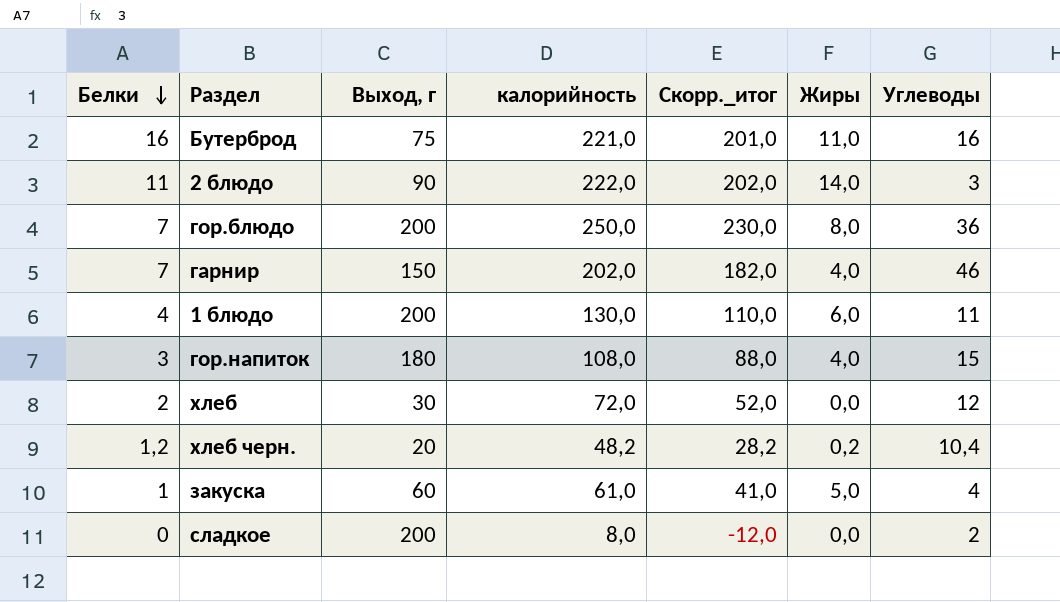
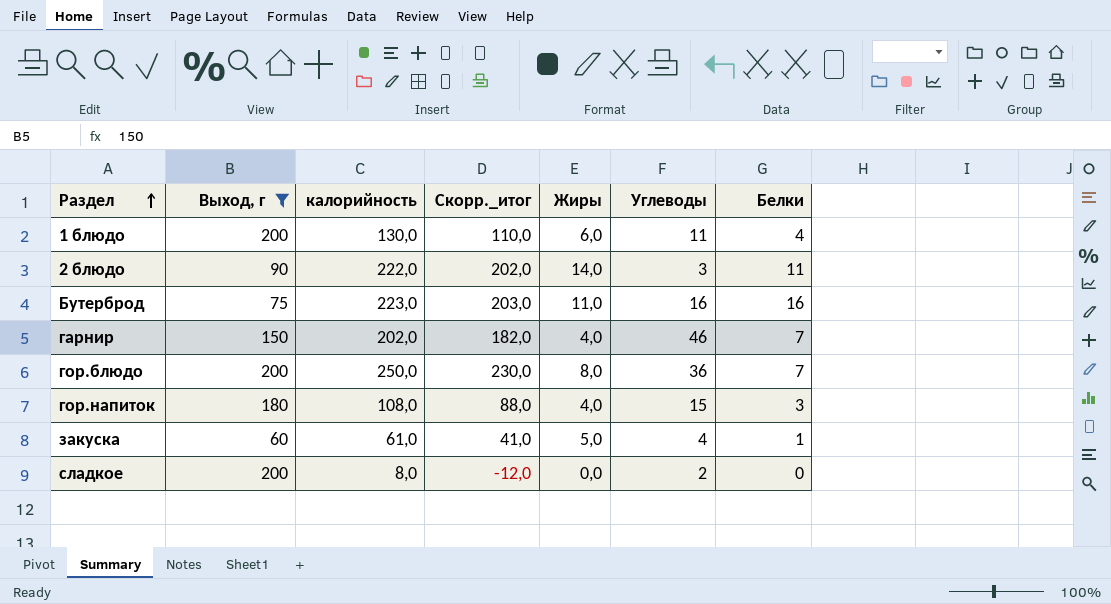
filter: none -> Выход, г >= 60
row order: Белки descending -> Раздел ascending
column Белки | position: 1 -> 7
Бутерброд | калорийность: 221,0 -> 223,0
Бутерброд | Скорр._итог: 201,0 -> 203,0

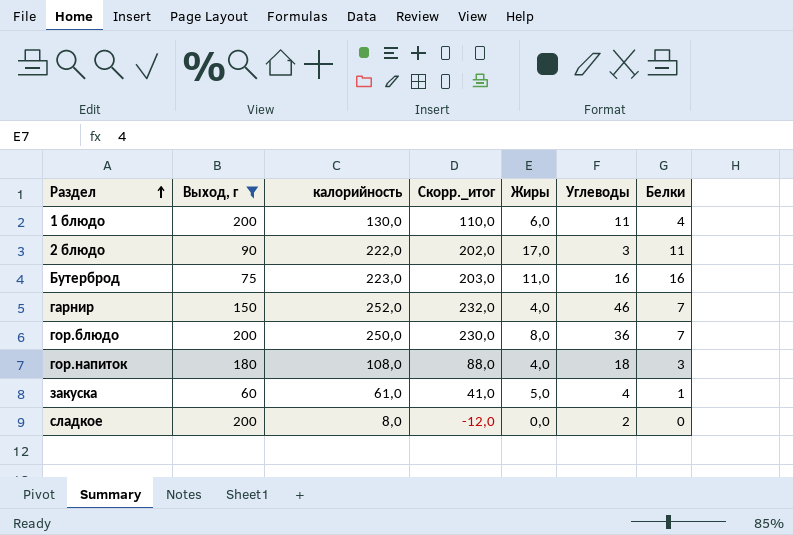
2 блюдо | Жиры: 14,0 -> 17,0
гарнир | калорийность: 202,0 -> 252,0
гарнир | Скорр._итог: 182,0 -> 232,0
гор.напиток | Углеводы: 15 -> 18

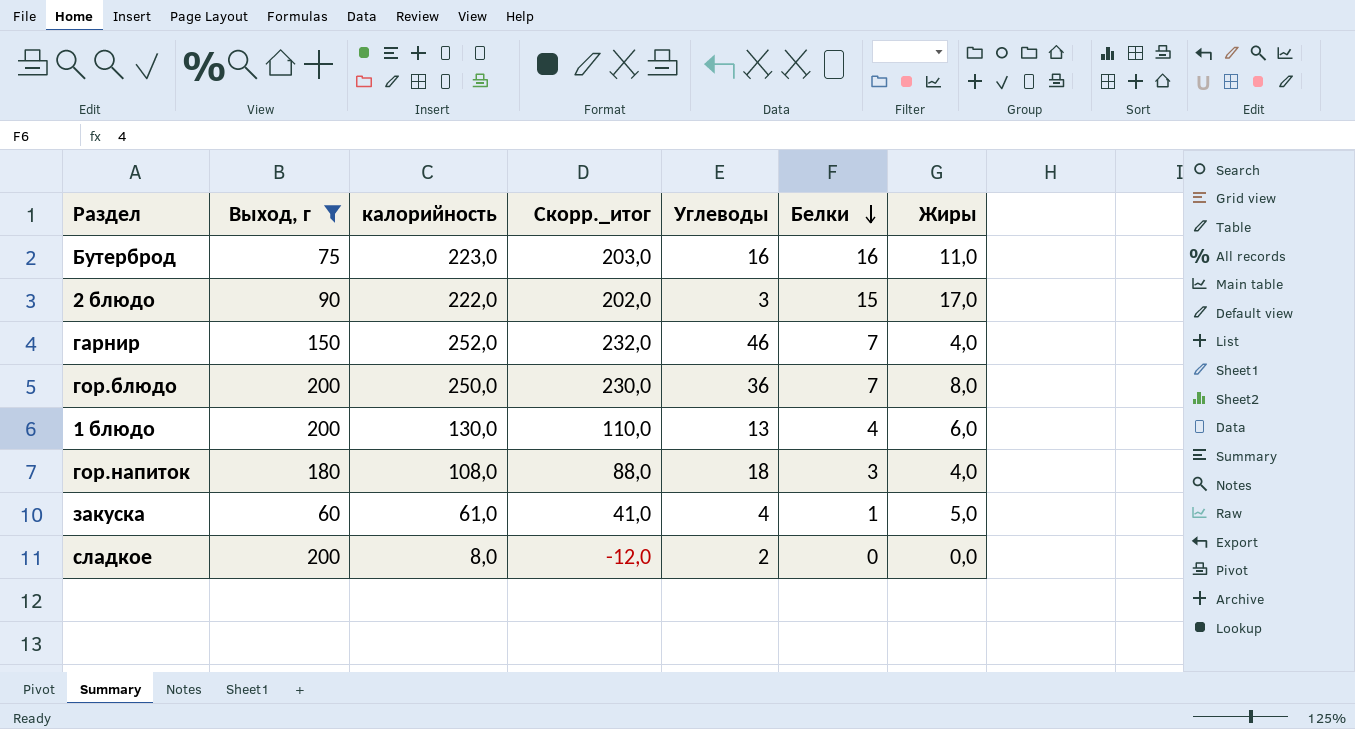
row order: Раздел ascending -> Белки descending
column Жиры | position: 5 -> 7
2 блюдо | Белки: 11 -> 15
1 блюдо | Углеводы: 11 -> 13

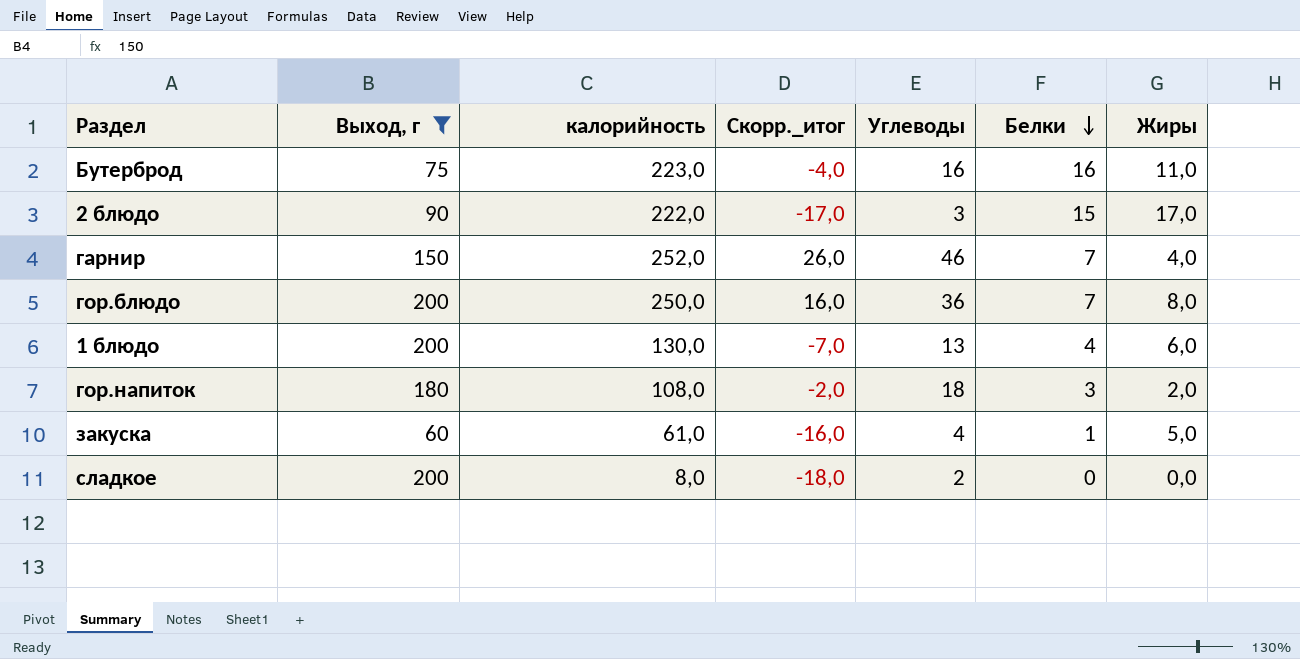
column Скорр._итог | formula: [калорийность] - 20 -> [Углеводы] - 20
гор.напиток | Жиры: 4,0 -> 2,0

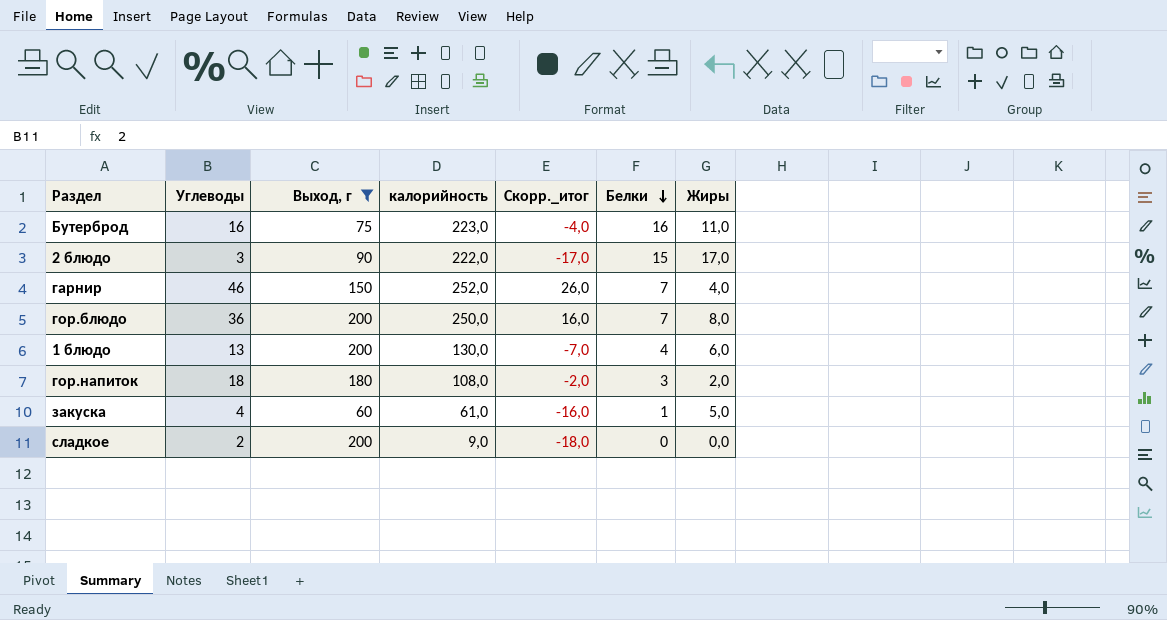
column Углеводы | position: 5 -> 2
сладкое | калорийность: 8,0 -> 9,0

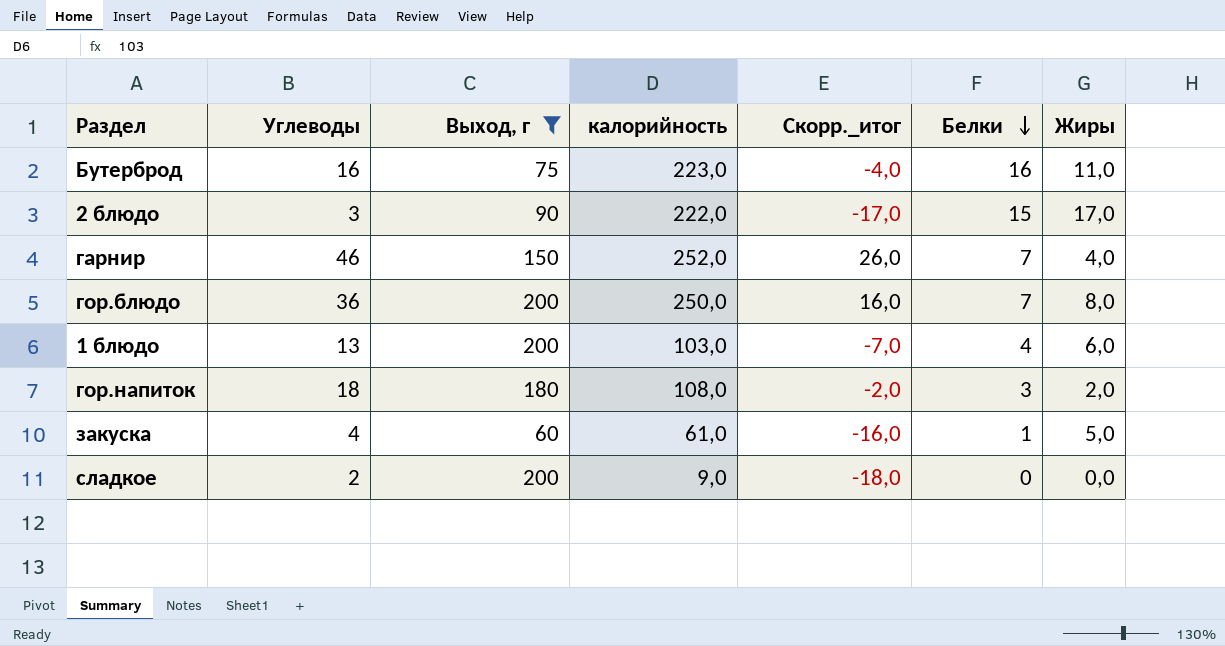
1 блюдо | калорийность: 130,0 -> 103,0

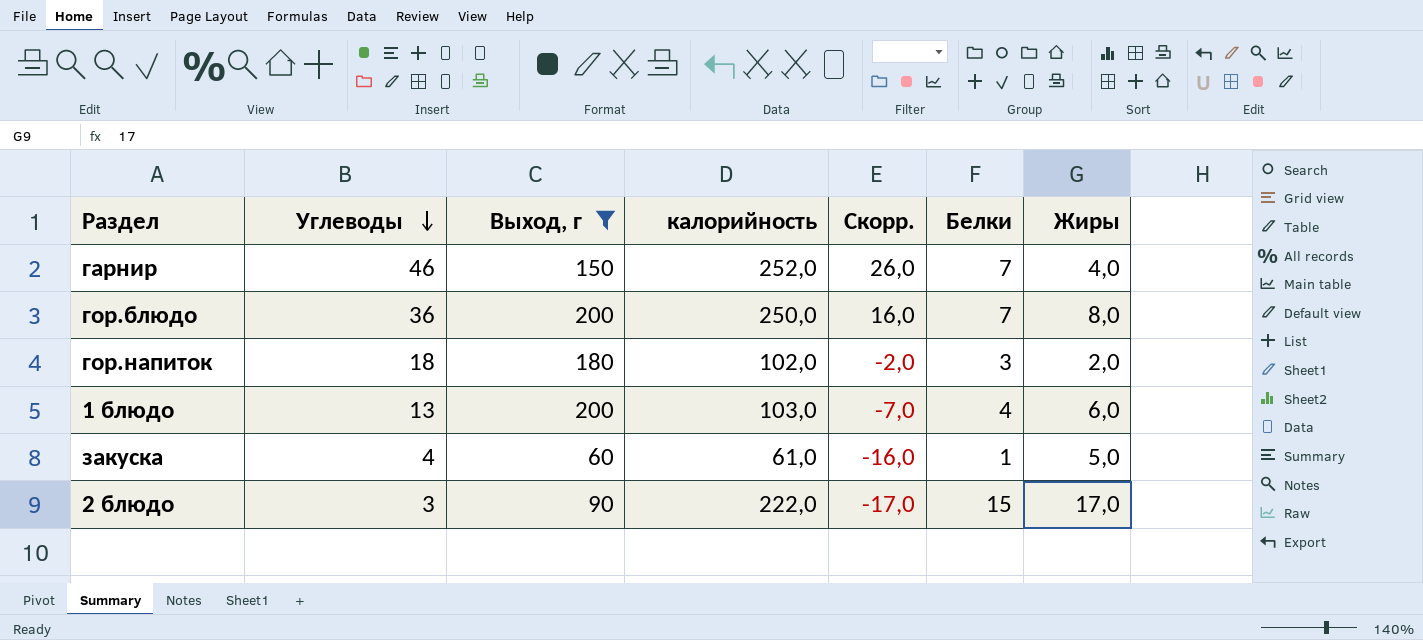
row order: Белки descending -> Углеводы descending
column name: Скорр._итог -> Скорр.
row Бутерброд: 16 | 75 | 223,0 | -4,0 | 16 | 11,0 -> none
row сладкое: 2 | 200 | 9,0 | -18,0 | 0 | 0,0 -> none
гор.напиток | калорийность: 108,0 -> 102,0

